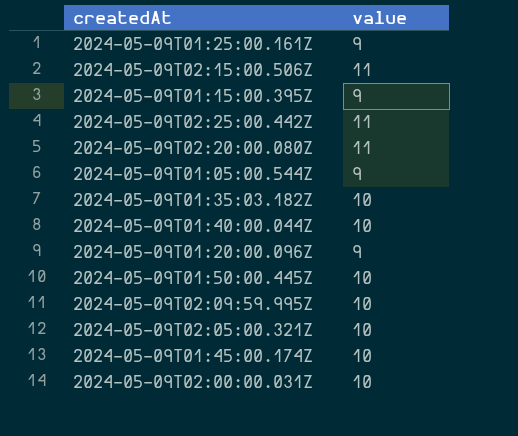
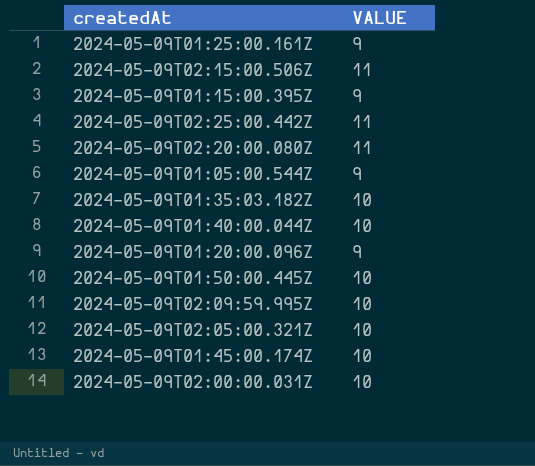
column name: value -> VALUE

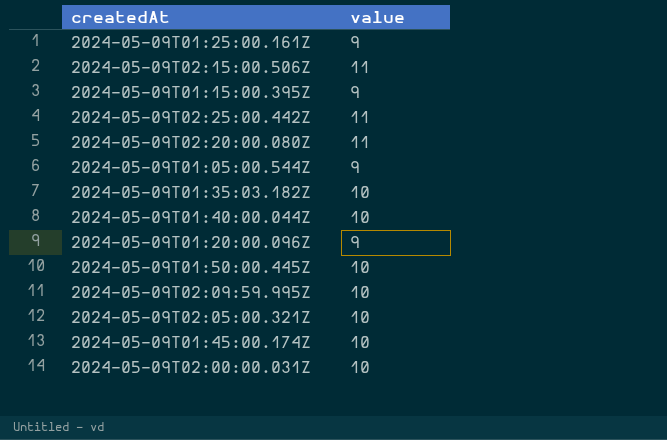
column name: VALUE -> value

